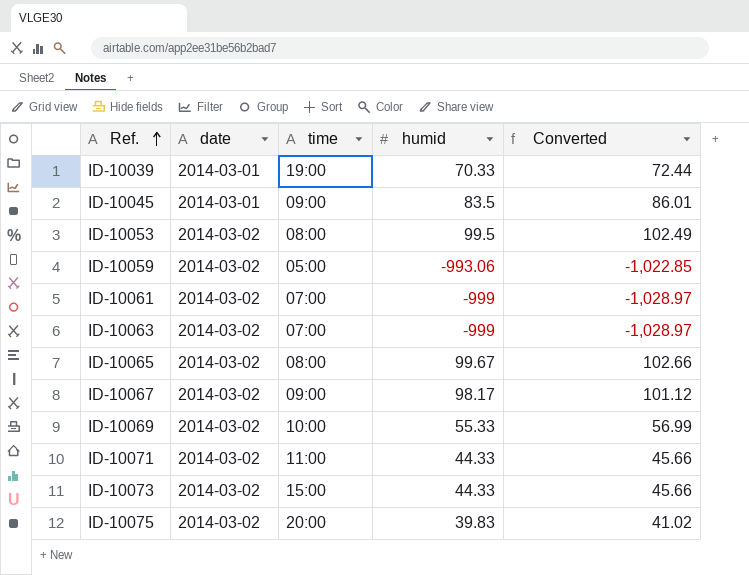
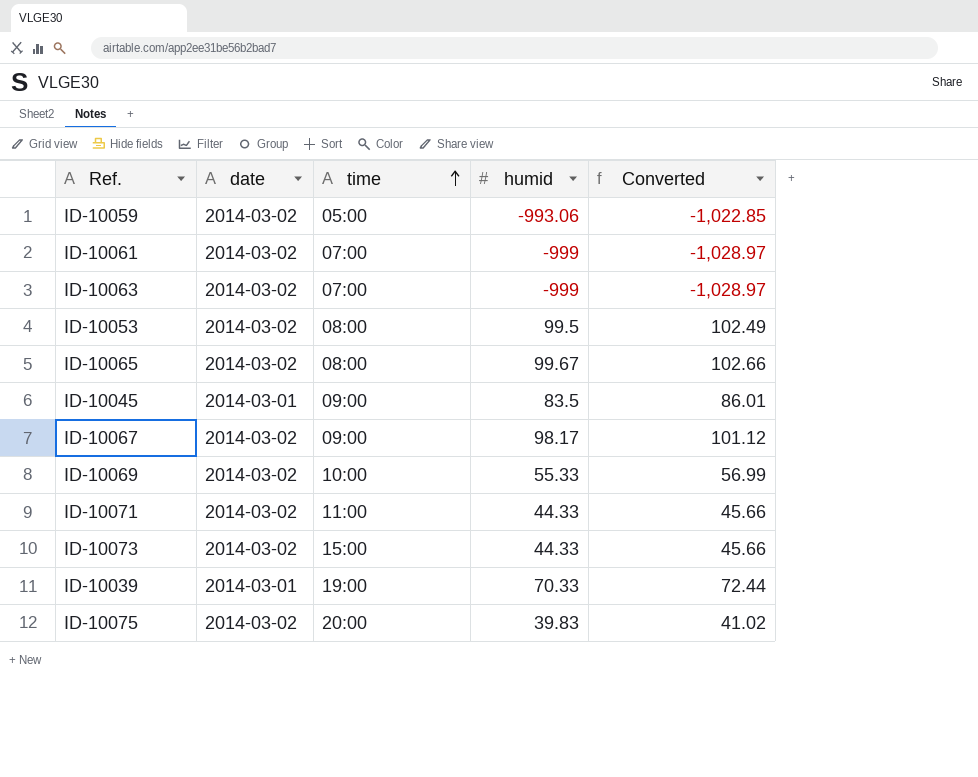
row order: Ref. ascending -> time ascending

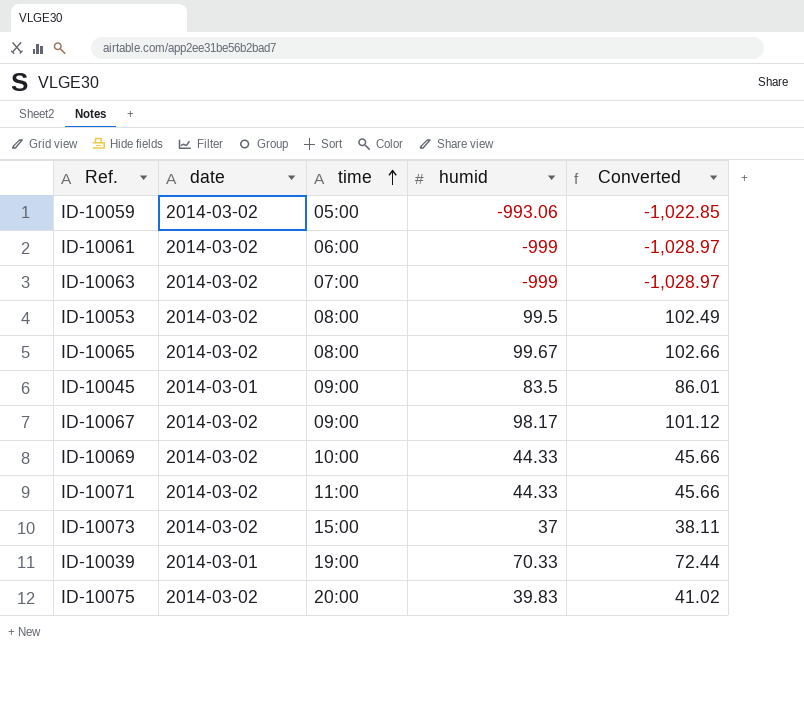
ID-10061 | time: 07:00 -> 06:00
ID-10069 | humid: 55.33 -> 44.33
ID-10069 | Converted: 56.99 -> 45.66
ID-10073 | humid: 44.33 -> 37
ID-10073 | Converted: 45.66 -> 38.11

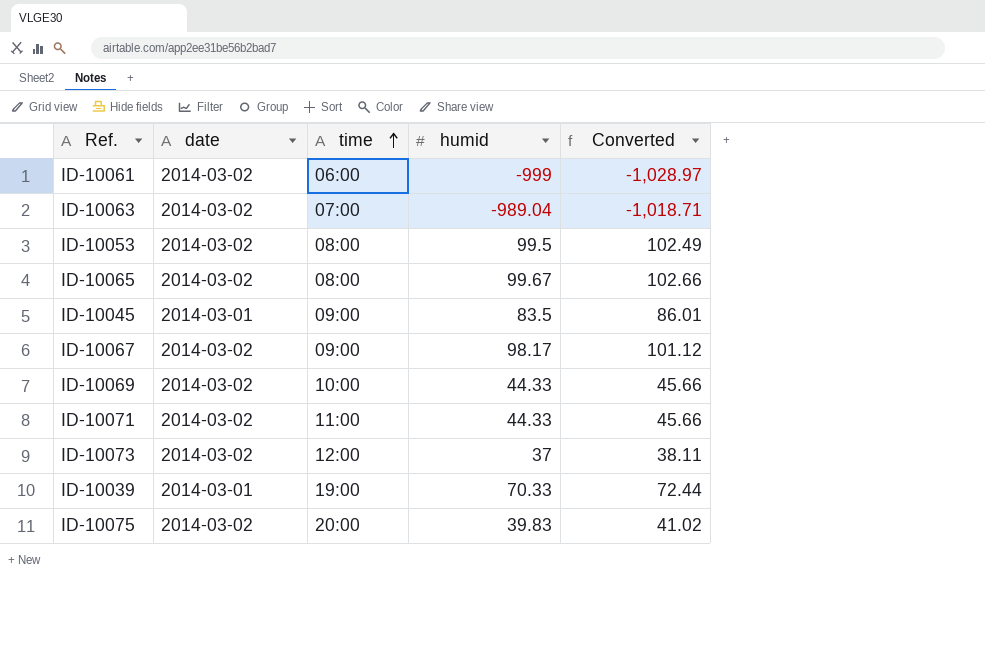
row ID-10059: 2014-03-02 | 05:00 | -993.06 | -1,022.85 -> none
ID-10063 | humid: -999 -> -989.04
ID-10063 | Converted: -1,028.97 -> -1,018.71
ID-10073 | time: 15:00 -> 12:00

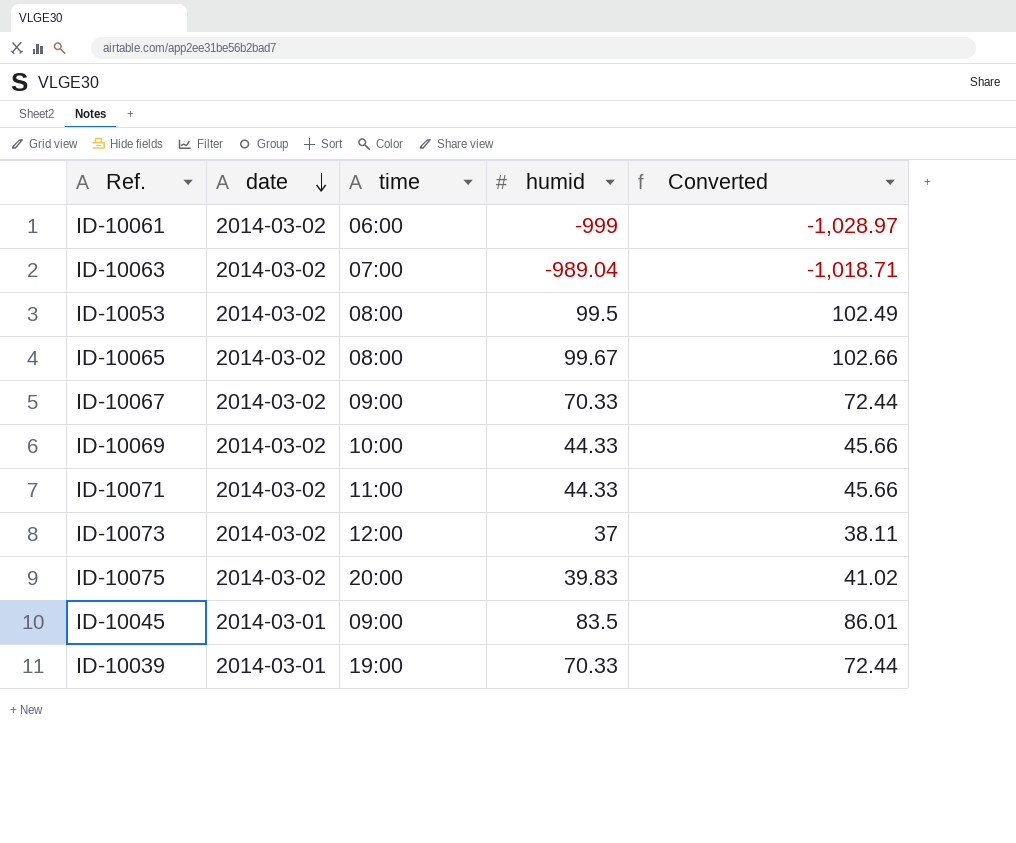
row order: time ascending -> date descending
ID-10067 | humid: 98.17 -> 70.33
ID-10067 | Converted: 101.12 -> 72.44

